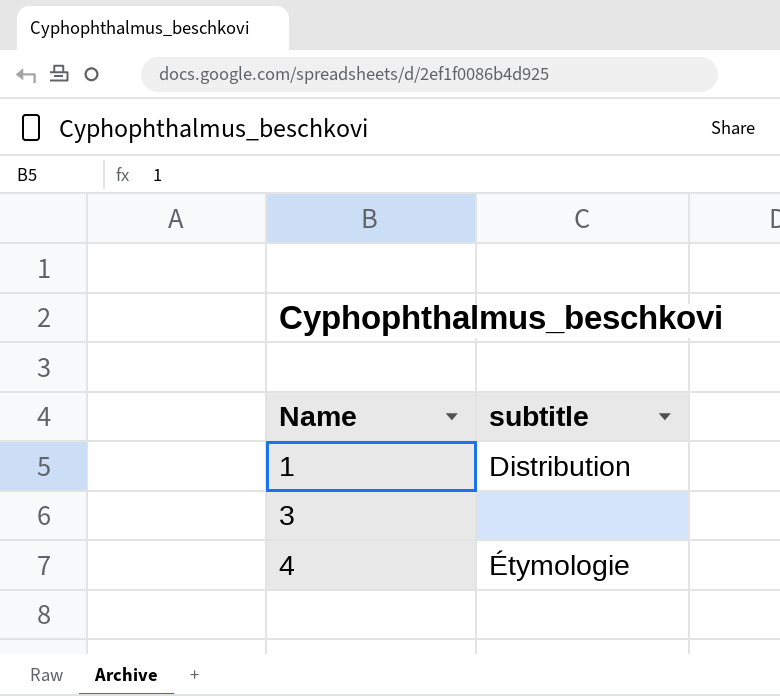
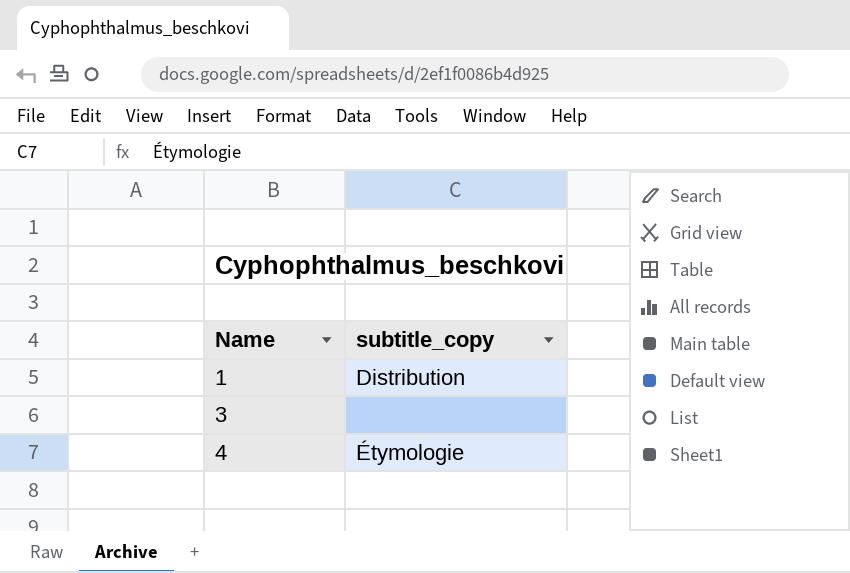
column name: subtitle -> subtitle_copy

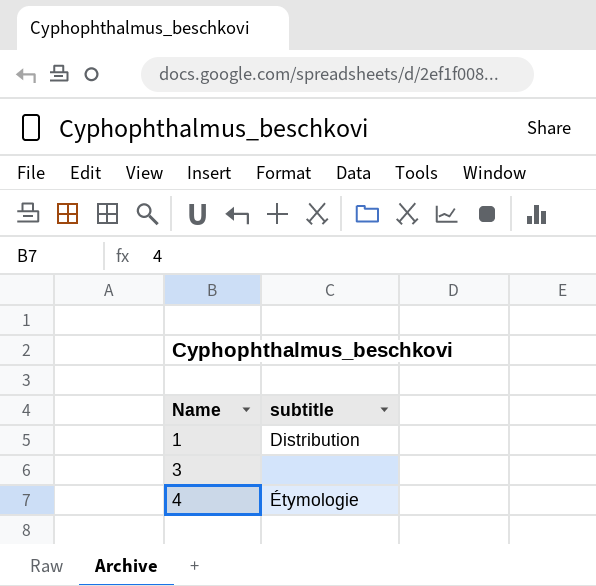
column name: subtitle_copy -> subtitle

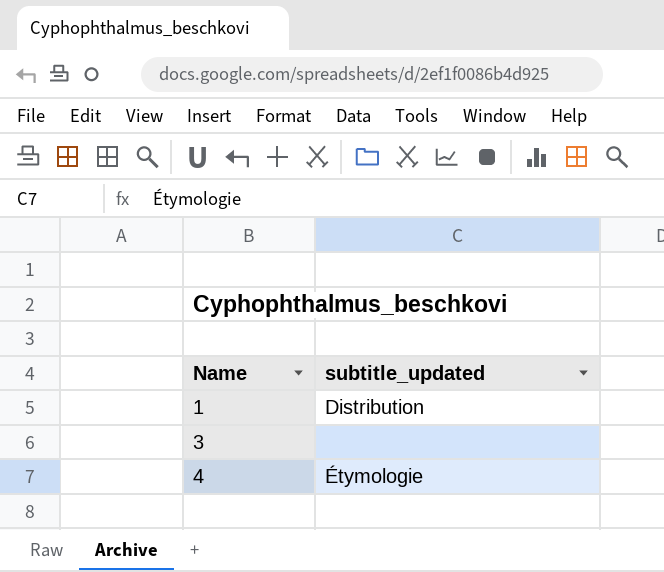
column name: subtitle -> subtitle_updated

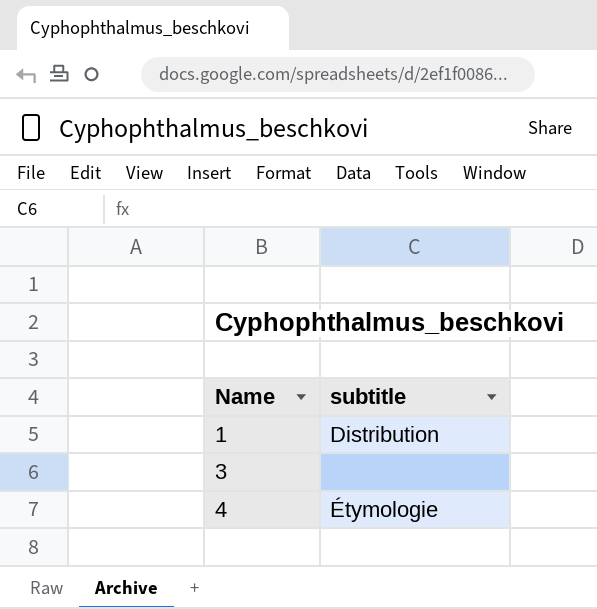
column name: subtitle_updated -> subtitle

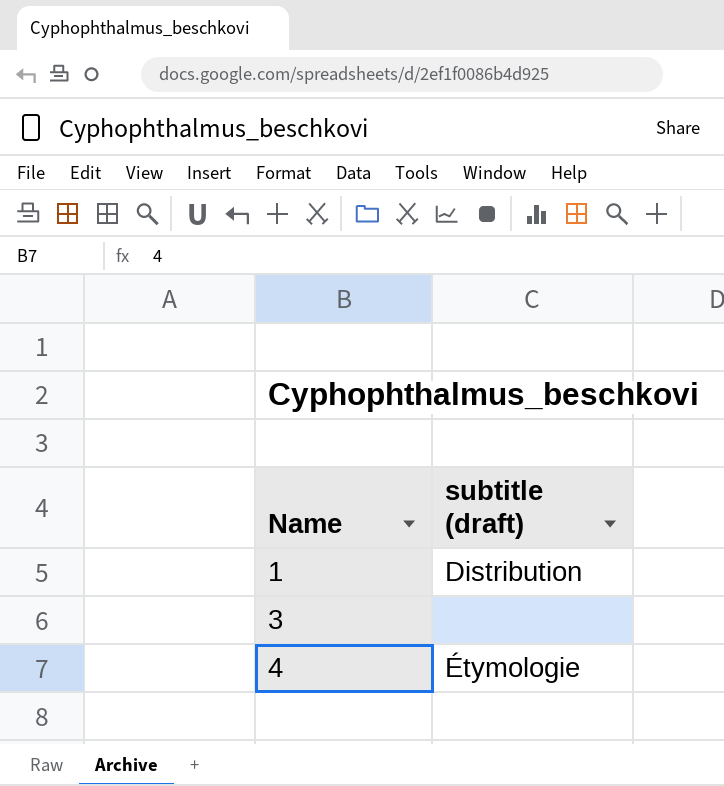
column name: subtitle -> subtitle (draft)

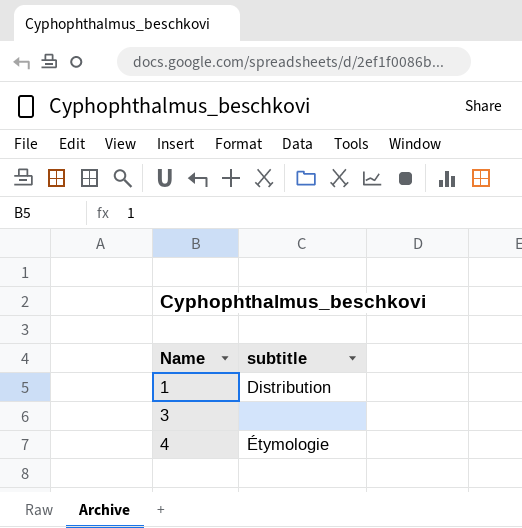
column name: subtitle (draft) -> subtitle

